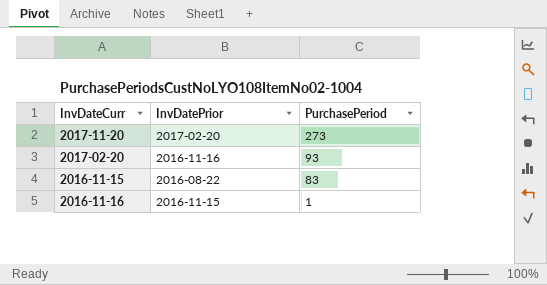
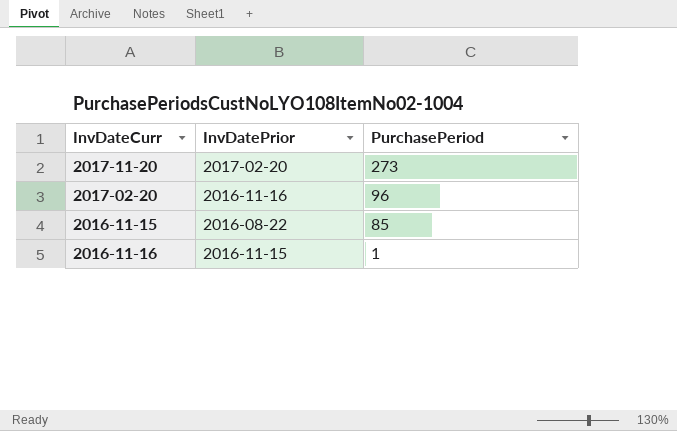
2017-02-20 | PurchasePeriod: 93 -> 96
2016-11-15 | PurchasePeriod: 83 -> 85

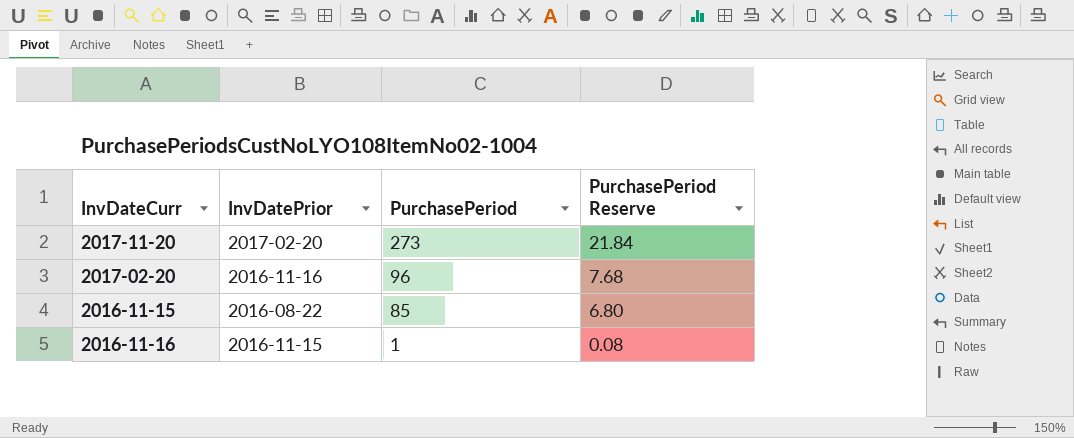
column PurchasePeriod Reserve | formula: none -> [PurchasePeriod] * 0.08

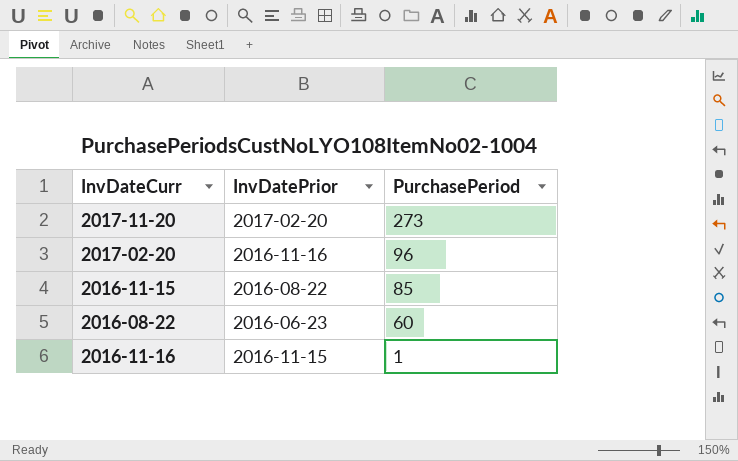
column PurchasePeriod Reserve | formula: [PurchasePeriod] * 0.08 -> none
row 2016-08-22: none -> 2016-06-23 | 60

